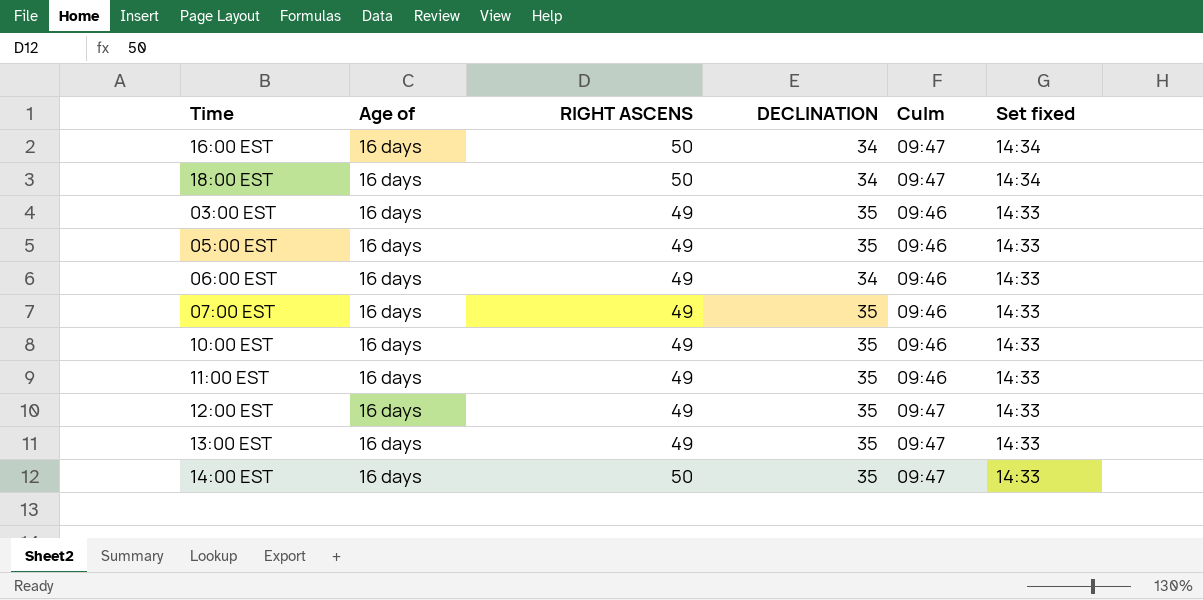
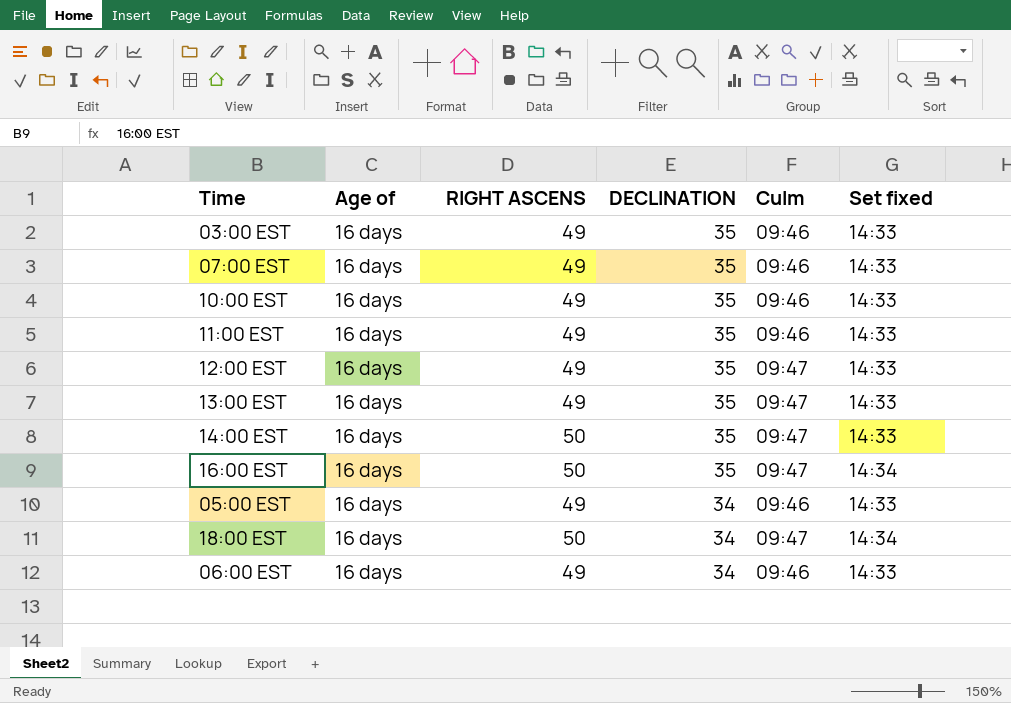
row order: Set fixed descending -> DECLINATION descending
16:00 EST | DECLINATION: 34 -> 35
05:00 EST | DECLINATION: 35 -> 34

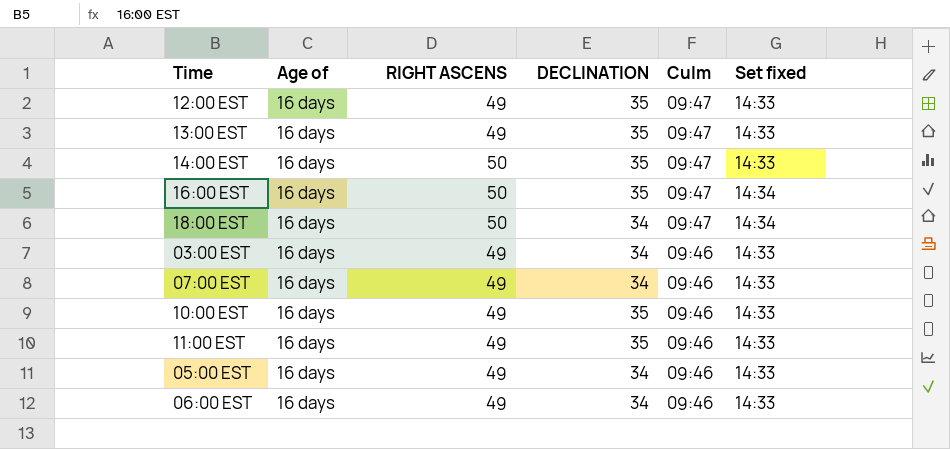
row order: DECLINATION descending -> Culm descending
03:00 EST | DECLINATION: 35 -> 34
07:00 EST | DECLINATION: 35 -> 34

